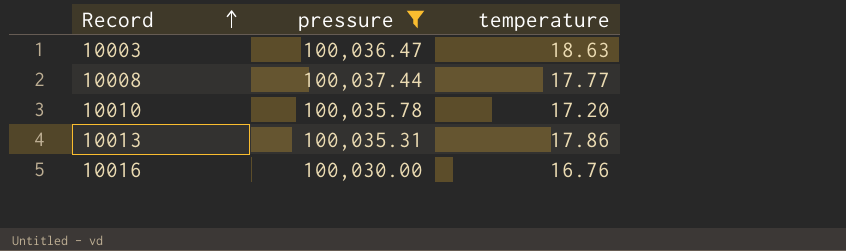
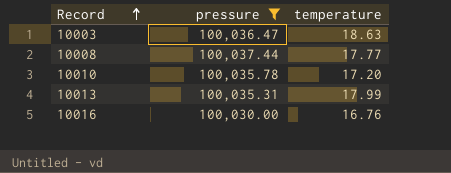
10013 | temperature: 17.86 -> 17.99

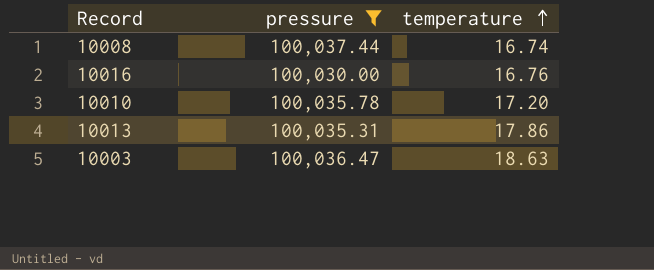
row order: Record ascending -> temperature ascending
10008 | temperature: 17.77 -> 16.74
10013 | temperature: 17.99 -> 17.86

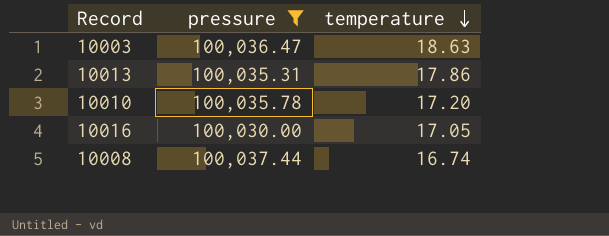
row order: temperature ascending -> temperature descending
10016 | temperature: 16.76 -> 17.05

